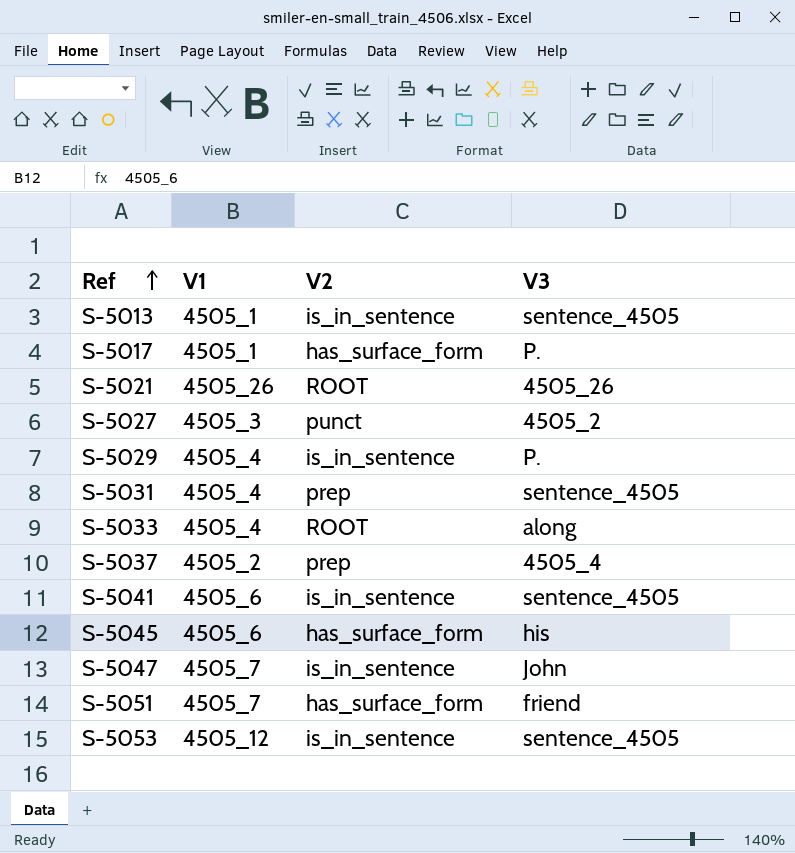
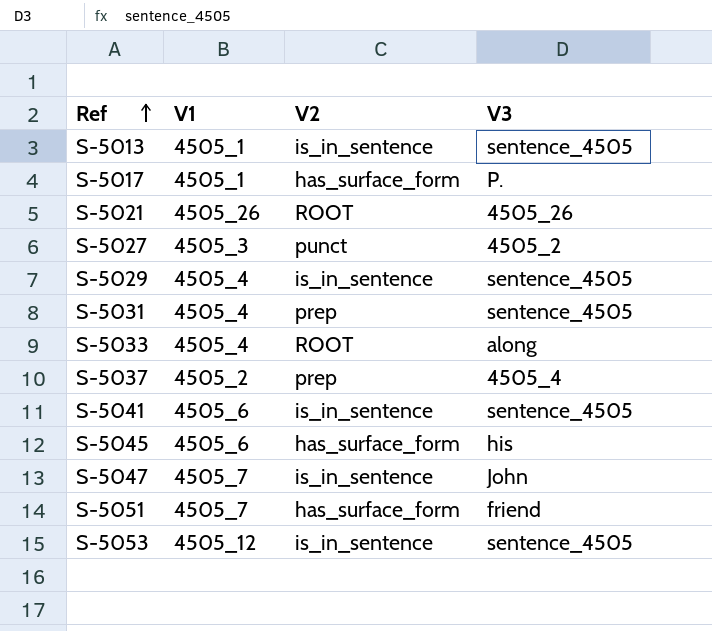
S-5029 | V3: P. -> sentence_4505

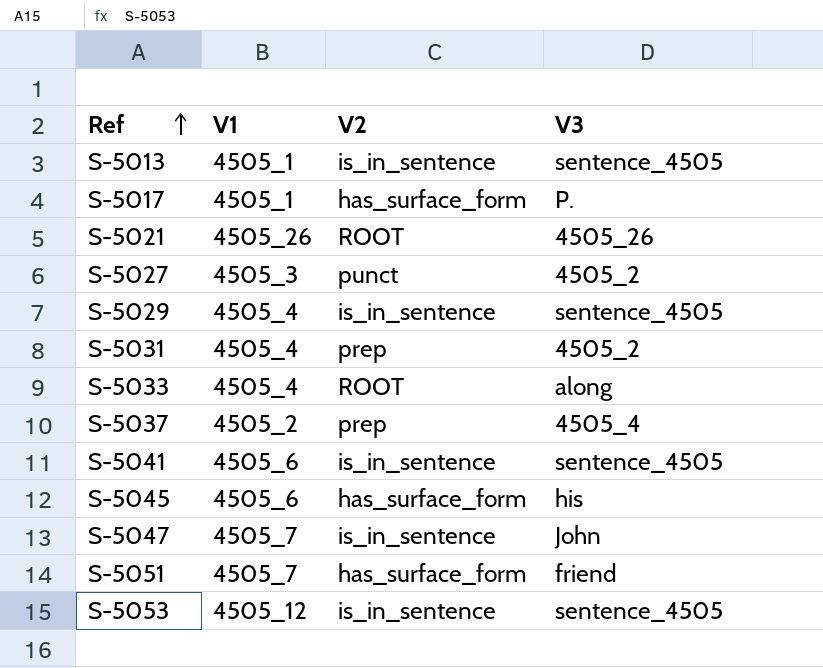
S-5031 | V3: sentence_4505 -> 4505_2

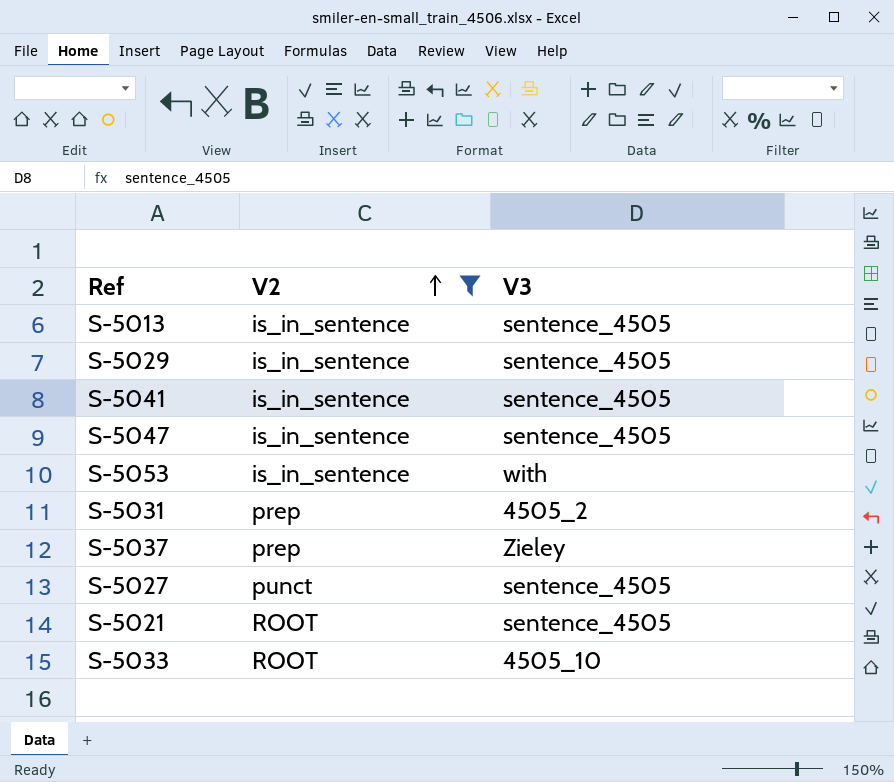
filter: none -> V2 != has_surface_form
row order: Ref ascending -> V2 ascending
column V1 | position: 2 -> none
S-5047 | V3: John -> sentence_4505
S-5053 | V3: sentence_4505 -> with
S-5037 | V3: 4505_4 -> Zieley
S-5027 | V3: 4505_2 -> sentence_4505
S-5021 | V3: 4505_26 -> sentence_4505
S-5033 | V3: along -> 4505_10

